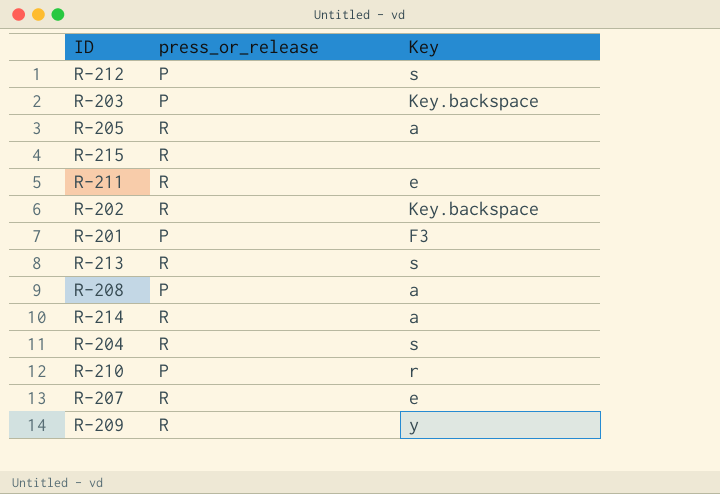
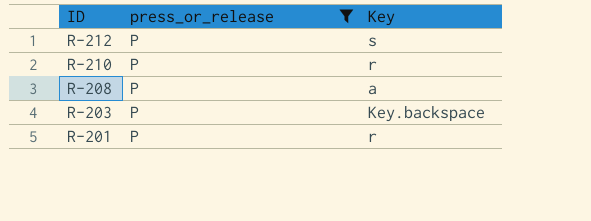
filter: none -> press_or_release = P
row order: none -> ID descending
R-201 | Key: F3 -> r

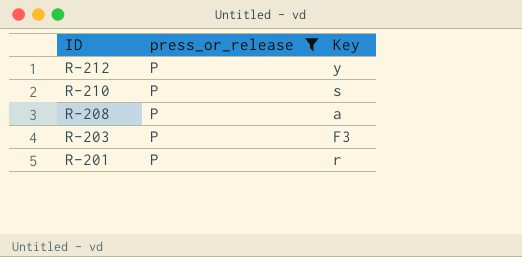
R-212 | Key: s -> y
R-210 | Key: r -> s
R-203 | Key: Key.backspace -> F3

